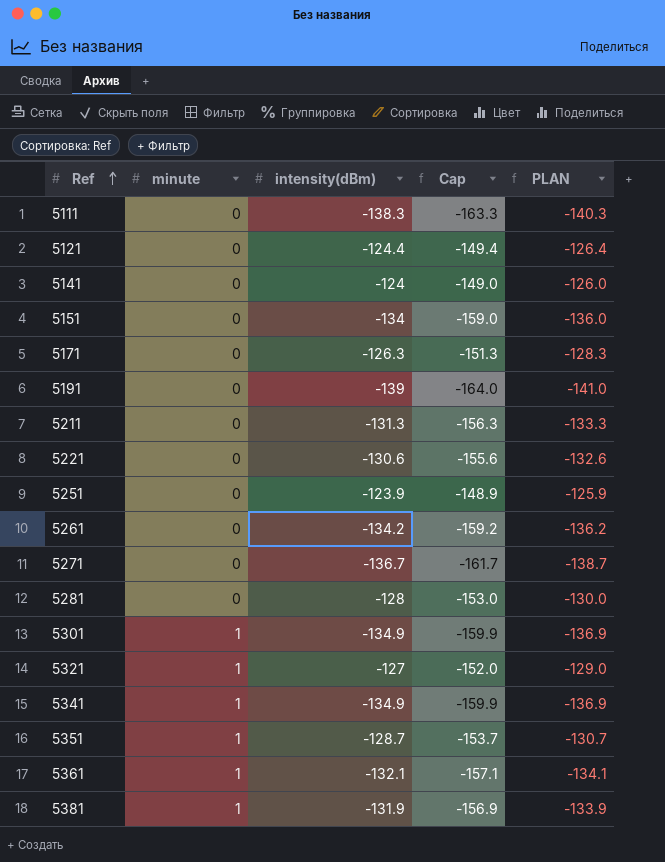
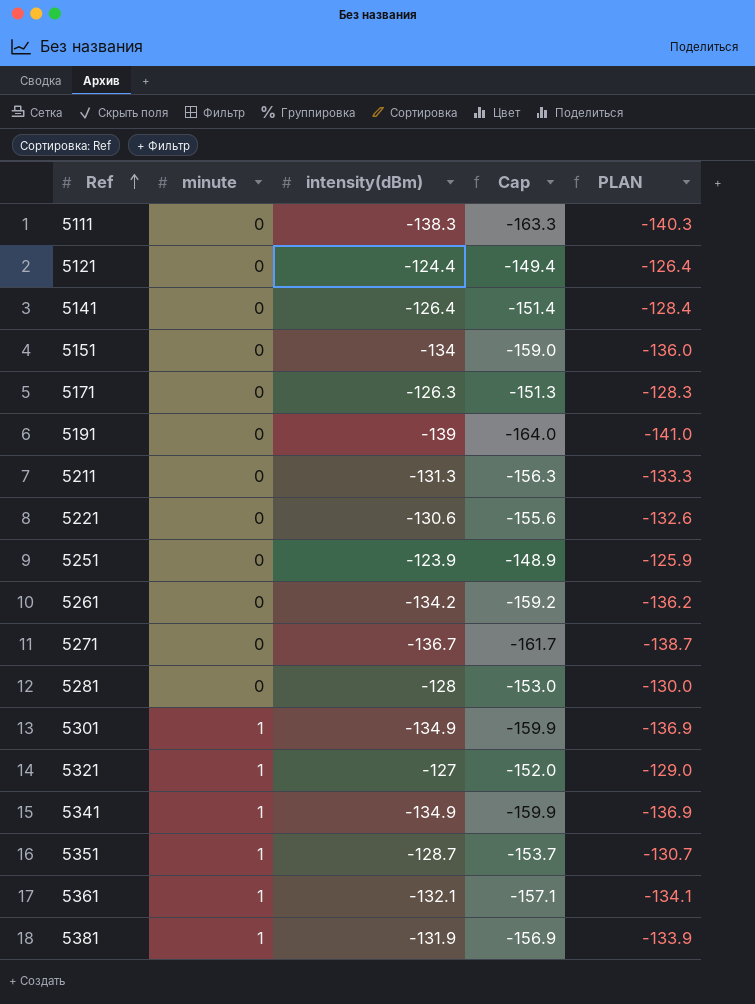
5141 | intensity(dBm): -124 -> -126.4
5141 | Cap: -149.0 -> -151.4
5141 | PLAN: -126.0 -> -128.4

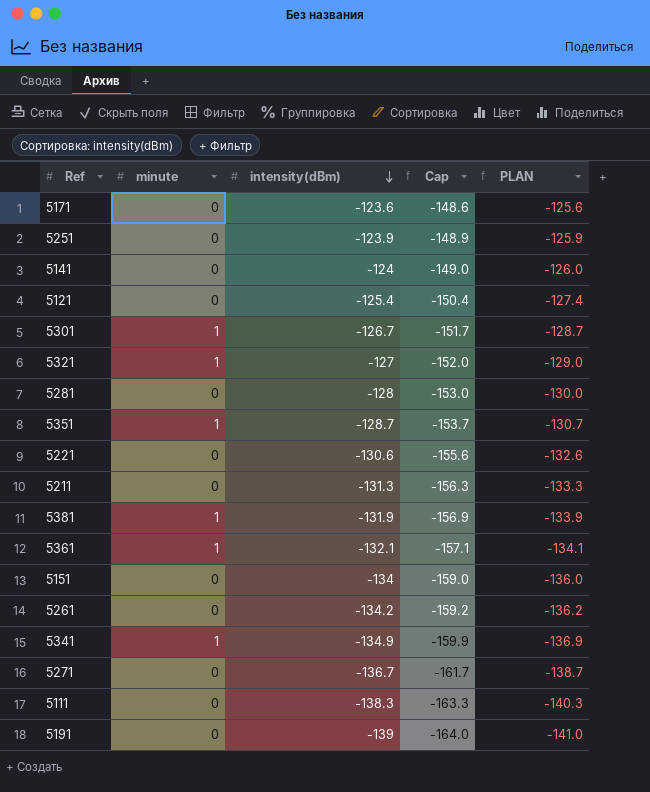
row order: Ref ascending -> intensity(dBm) descending
5171 | intensity(dBm): -126.3 -> -123.6
5171 | Cap: -151.3 -> -148.6
5171 | PLAN: -128.3 -> -125.6
5141 | intensity(dBm): -126.4 -> -124
5141 | Cap: -151.4 -> -149.0
5141 | PLAN: -128.4 -> -126.0
5121 | intensity(dBm): -124.4 -> -125.4
5121 | Cap: -149.4 -> -150.4
5121 | PLAN: -126.4 -> -127.4
5301 | intensity(dBm): -134.9 -> -126.7
5301 | Cap: -159.9 -> -151.7
5301 | PLAN: -136.9 -> -128.7

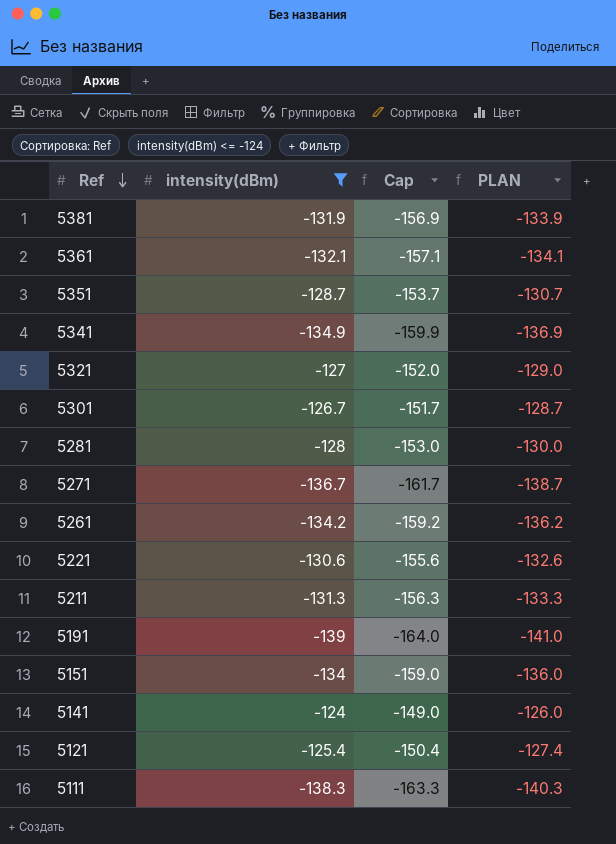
filter: none -> intensity(dBm) <= -124
row order: intensity(dBm) descending -> Ref descending
column minute | position: 2 -> none

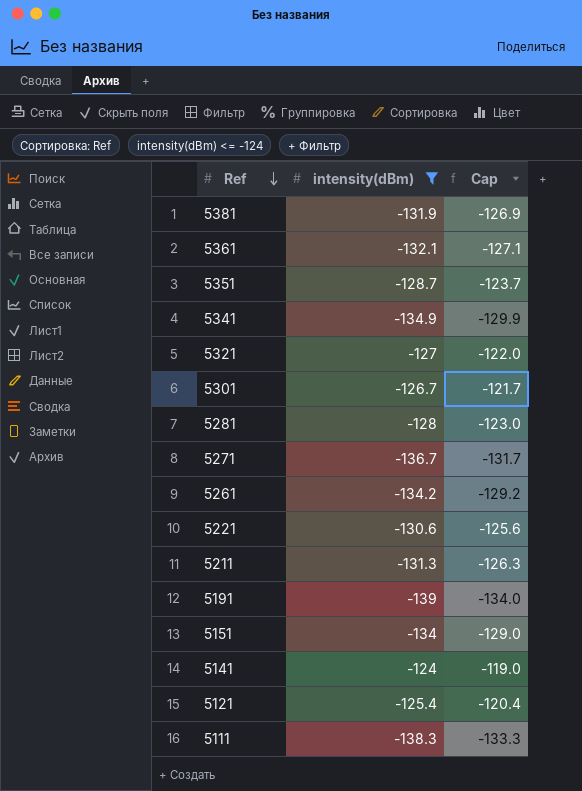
column PLAN | formula: [intensity(dBm)] - 2 -> none
column Cap | formula: [intensity(dBm)] - 25 -> [intensity(dBm)] + 5

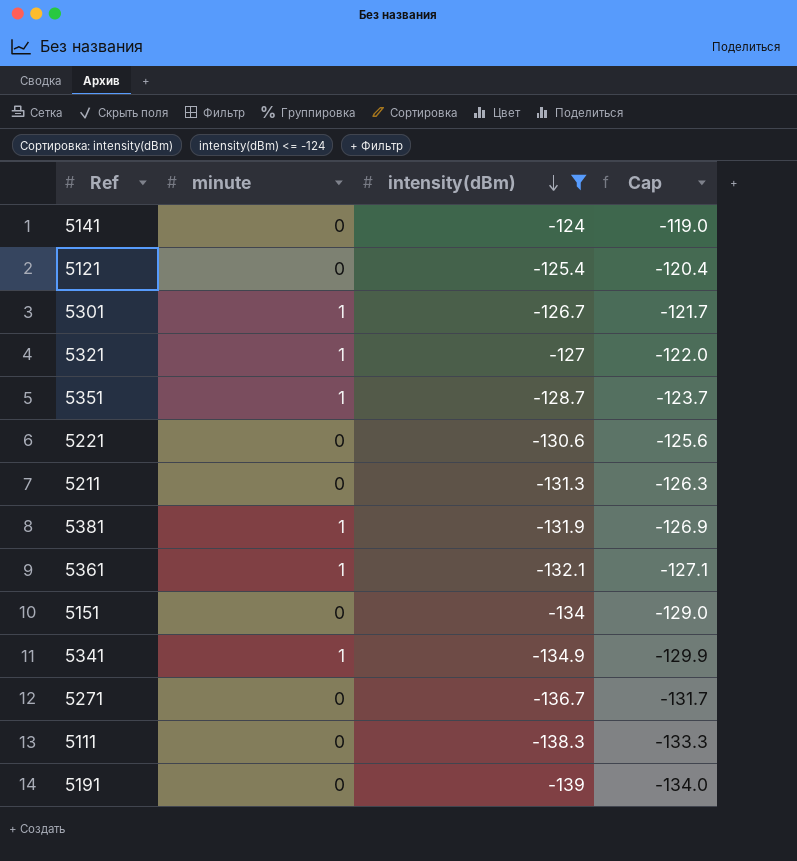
row order: Ref descending -> intensity(dBm) descending
column minute | position: none -> 2
row 5281: -128 | -123.0 -> none
row 5261: -134.2 | -129.2 -> none

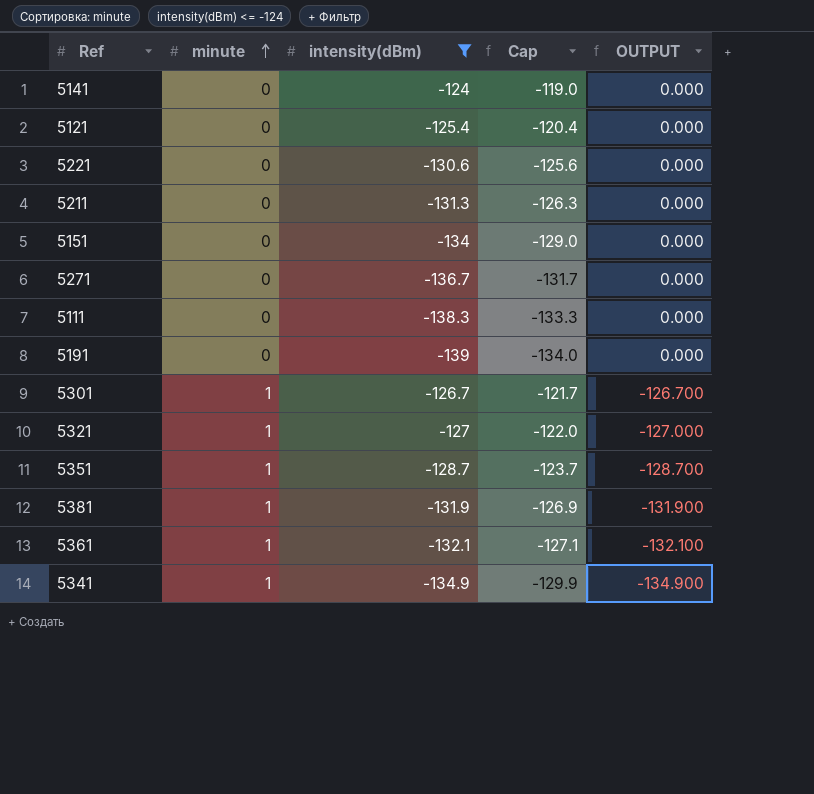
row order: intensity(dBm) descending -> minute ascending
column OUTPUT | formula: none -> [minute] * [intensity(dBm)]

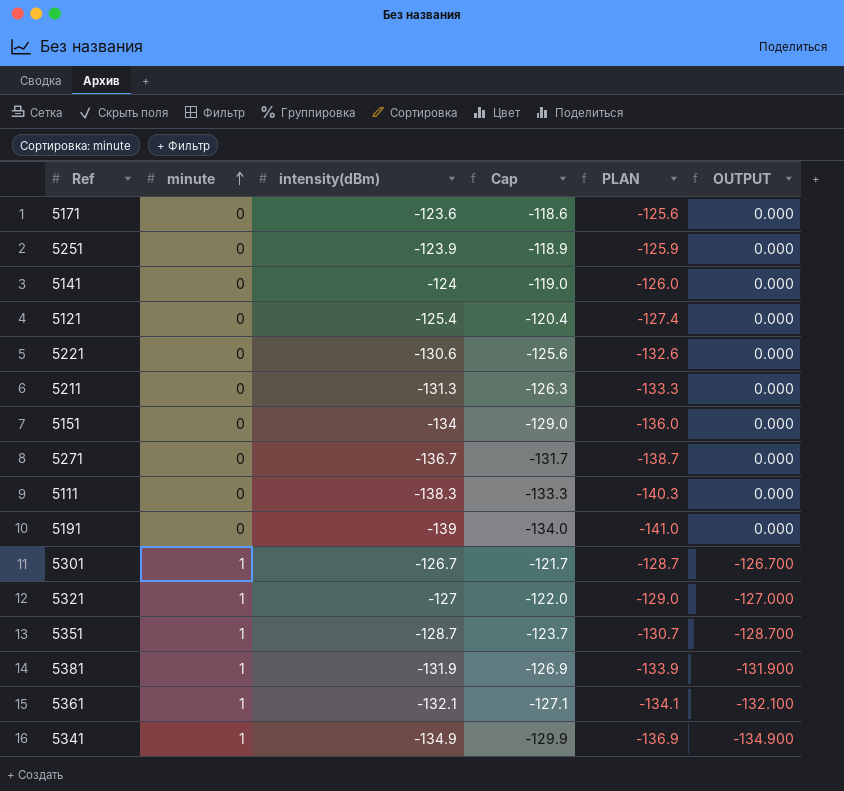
filter: intensity(dBm) <= -124 -> none
column PLAN | formula: none -> [intensity(dBm)] - 2

